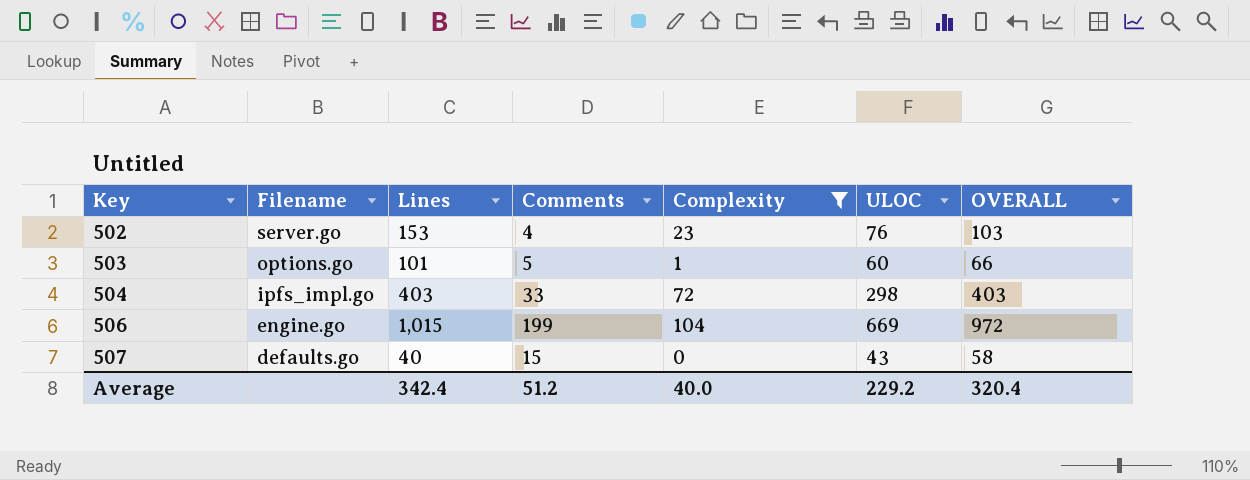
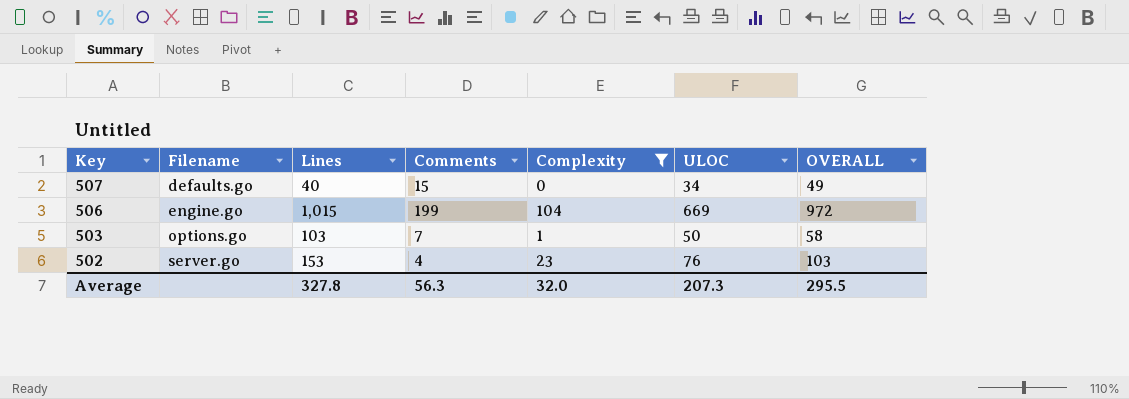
row order: Key ascending -> Key descending
row 504: ipfs_impl.go | 403 | 33 | 72 | 298 | 403 -> none
507 | ULOC: 43 -> 34
507 | OVERALL: 58 -> 49
503 | Lines: 101 -> 103
503 | Comments: 5 -> 7
503 | ULOC: 60 -> 50
503 | OVERALL: 66 -> 58
Average | Lines: 342.4 -> 327.8
Average | Comments: 51.2 -> 56.3
Average | Complexity: 40.0 -> 32.0
Average | ULOC: 229.2 -> 207.3
Average | OVERALL: 320.4 -> 295.5

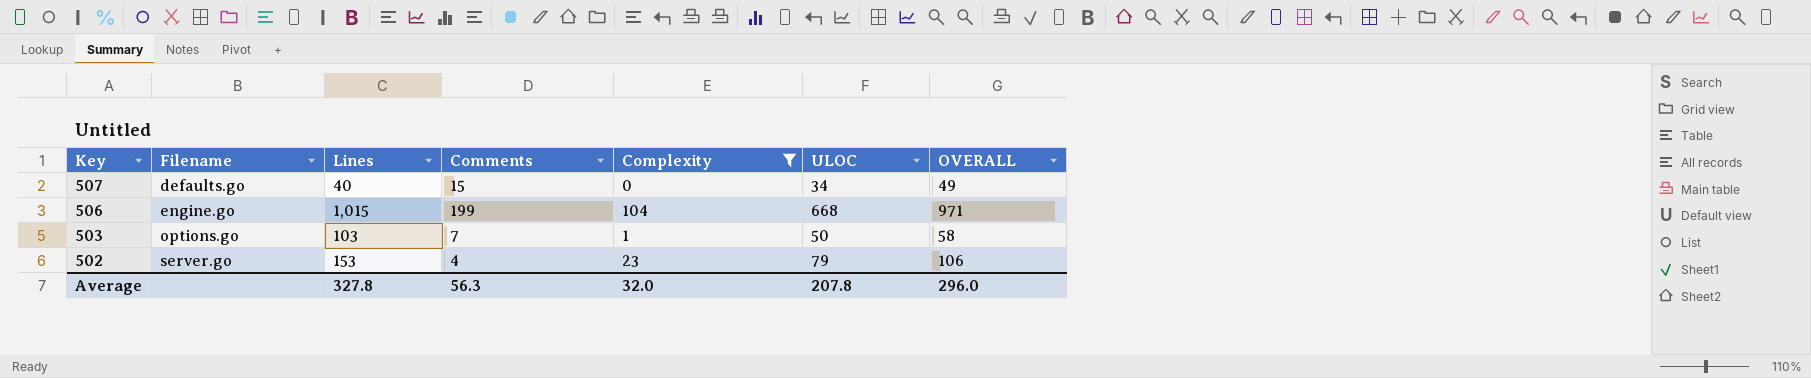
506 | ULOC: 669 -> 668
506 | OVERALL: 972 -> 971
502 | ULOC: 76 -> 79
502 | OVERALL: 103 -> 106
Average | ULOC: 207.3 -> 207.8
Average | OVERALL: 295.5 -> 296.0

